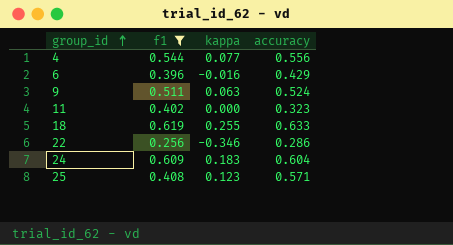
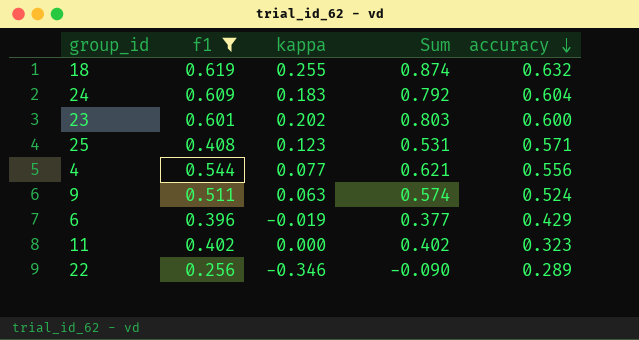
row order: group_id ascending -> accuracy descending
column Sum | formula: none -> [f1] + [kappa]
18 | accuracy: 0.633 -> 0.632
row 23: none -> 0.601 | 0.202 | 0.803 | 0.600
6 | kappa: -0.016 -> -0.019
22 | accuracy: 0.286 -> 0.289

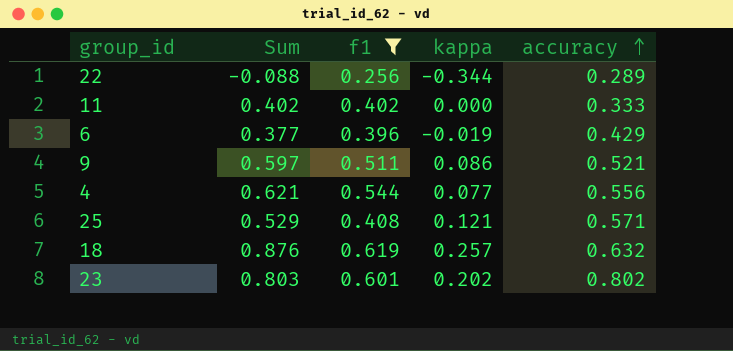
row order: accuracy descending -> accuracy ascending
column Sum | position: 4 -> 2
row 24: 0.609 | 0.183 | 0.792 | 0.604 -> none
22 | Sum: -0.090 -> -0.088
22 | kappa: -0.346 -> -0.344
11 | accuracy: 0.323 -> 0.333
9 | Sum: 0.574 -> 0.597
9 | kappa: 0.063 -> 0.086
9 | accuracy: 0.524 -> 0.521
25 | Sum: 0.531 -> 0.529
25 | kappa: 0.123 -> 0.121
18 | Sum: 0.874 -> 0.876
18 | kappa: 0.255 -> 0.257
23 | accuracy: 0.600 -> 0.802

